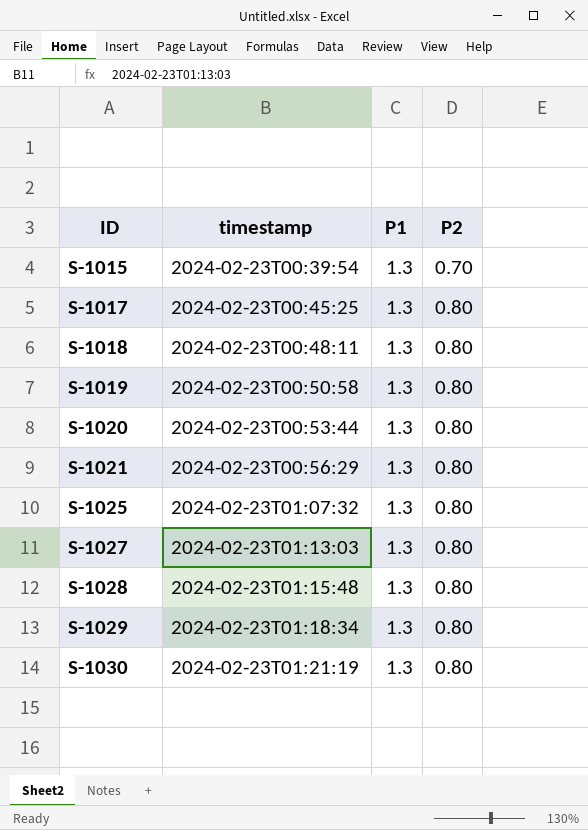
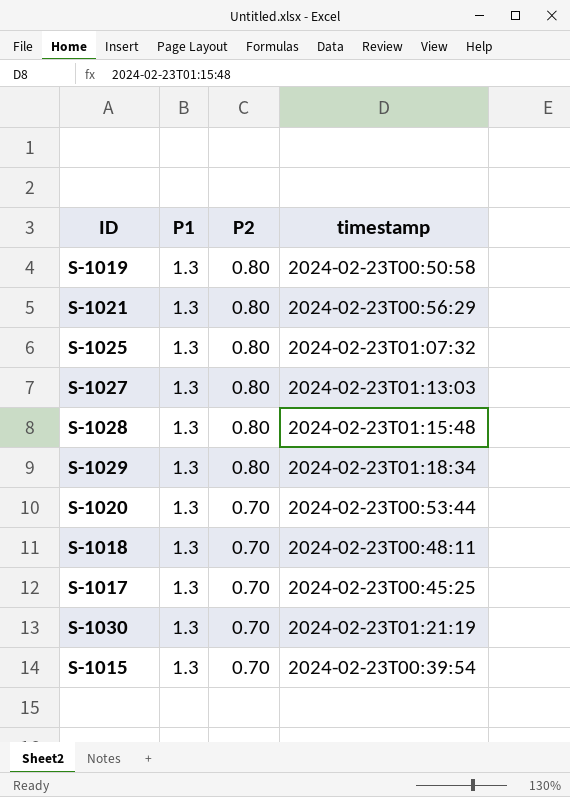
row order: ID ascending -> P2 descending
column timestamp | position: 2 -> 4
S-1020 | P2: 0.80 -> 0.70
S-1018 | P2: 0.80 -> 0.70
S-1017 | P2: 0.80 -> 0.70
S-1030 | P2: 0.80 -> 0.70

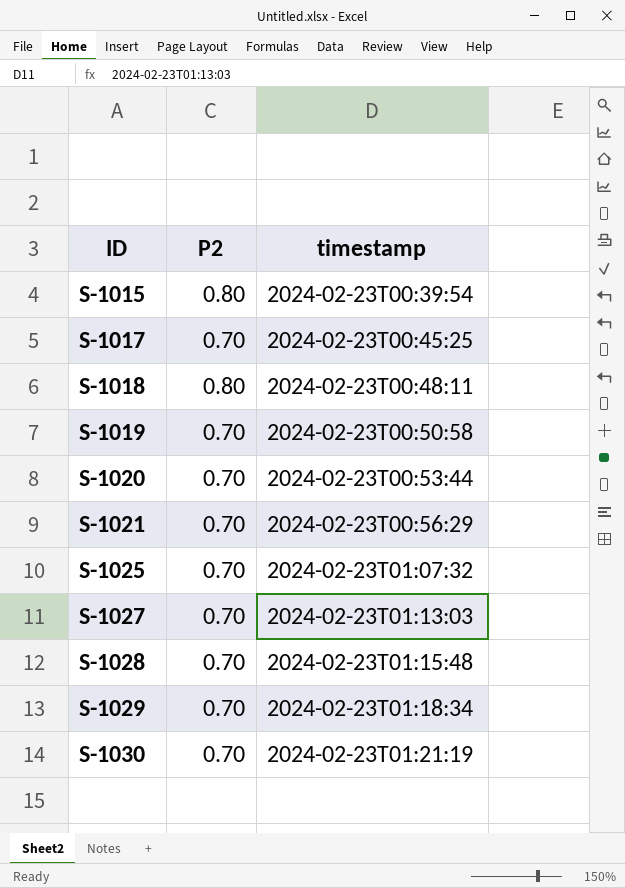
row order: P2 descending -> ID ascending
column P1 | position: 2 -> none
S-1015 | P2: 0.70 -> 0.80
S-1018 | P2: 0.70 -> 0.80
S-1019 | P2: 0.80 -> 0.70
S-1021 | P2: 0.80 -> 0.70
S-1025 | P2: 0.80 -> 0.70
S-1027 | P2: 0.80 -> 0.70
S-1028 | P2: 0.80 -> 0.70
S-1029 | P2: 0.80 -> 0.70

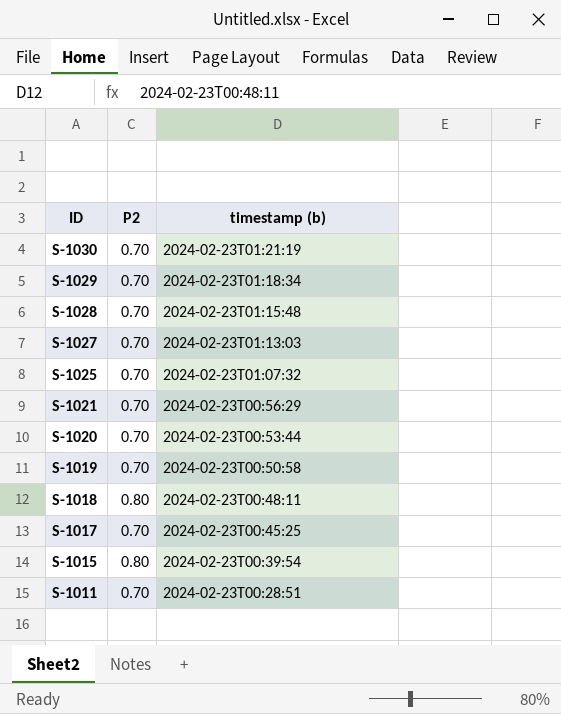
row order: ID ascending -> ID descending
column name: timestamp -> timestamp (b)
row S-1011: none -> 0.70 | 2024-02-23T00:28:51

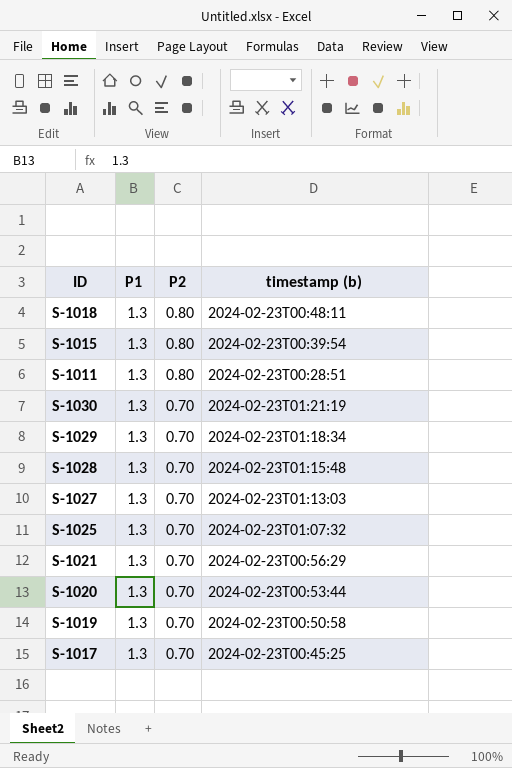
row order: ID descending -> P2 descending
column P1 | position: none -> 2
S-1011 | P2: 0.70 -> 0.80

